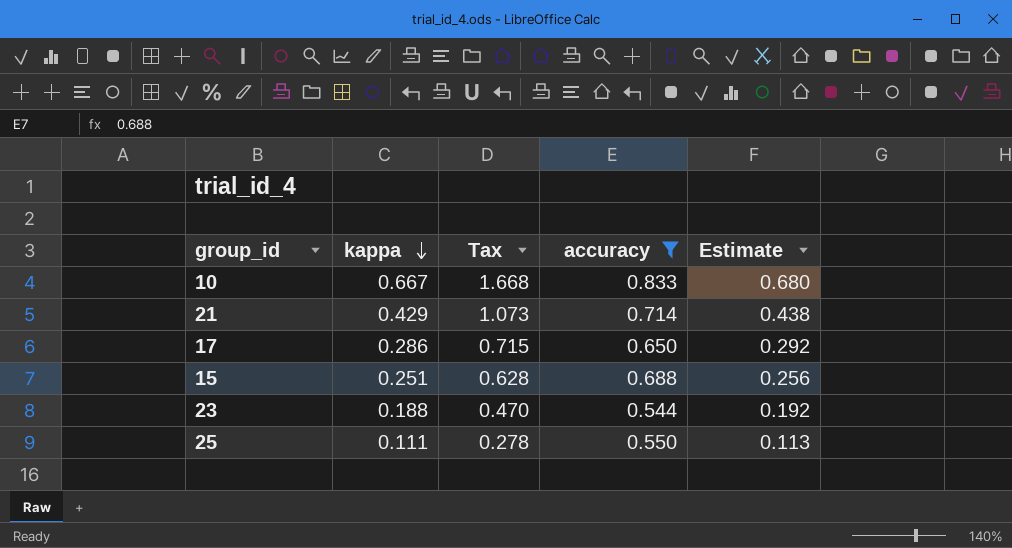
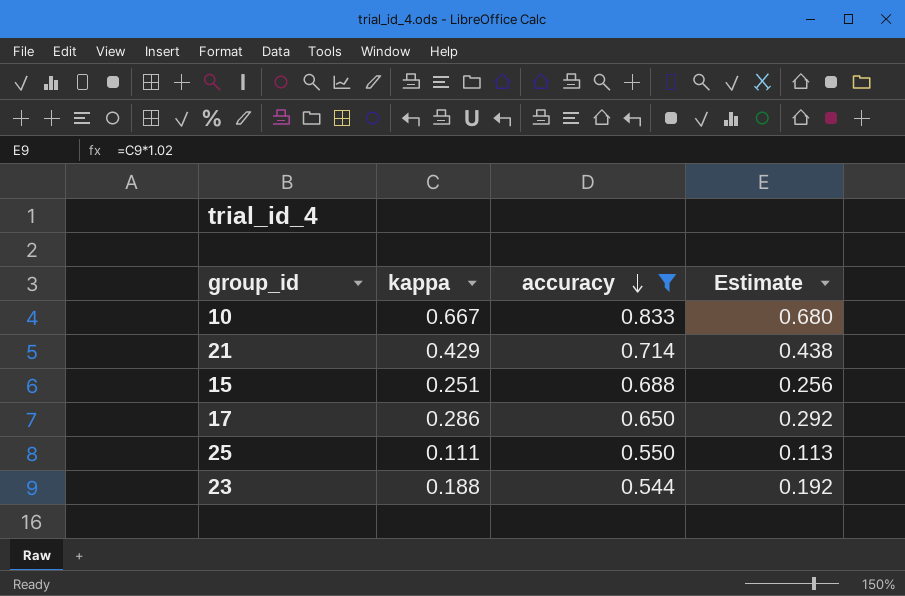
row order: kappa descending -> accuracy descending
column Tax | formula: [kappa] * 2.5 -> none

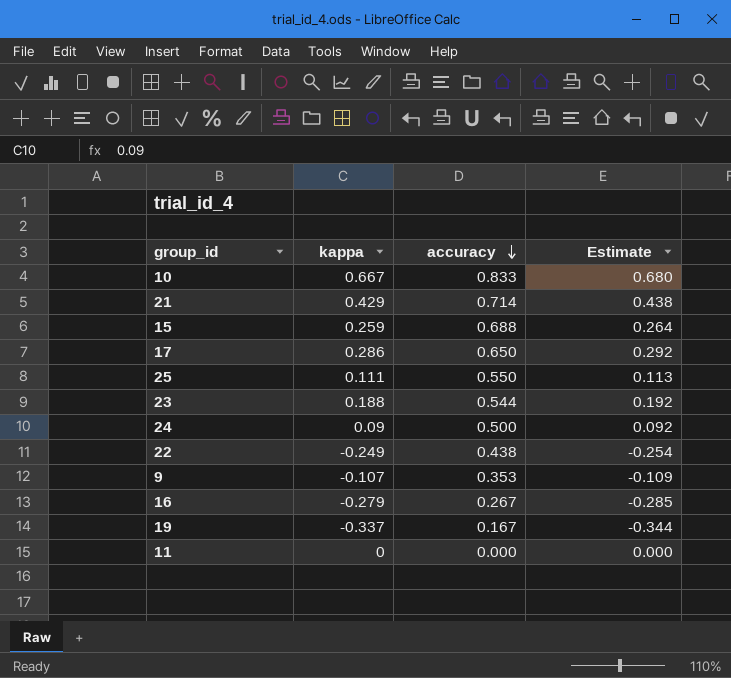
filter: accuracy >= 0.544 -> none
15 | kappa: 0.251 -> 0.259
15 | Estimate: 0.256 -> 0.264

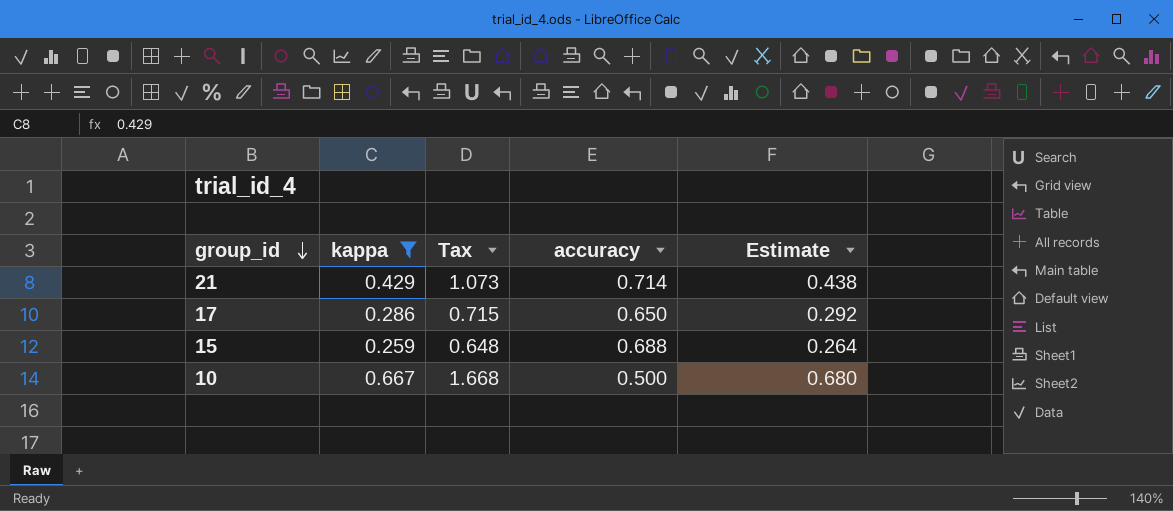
filter: none -> kappa >= 0.259
row order: accuracy descending -> group_id descending
column Tax | formula: none -> [kappa] * 2.5
10 | accuracy: 0.833 -> 0.500

